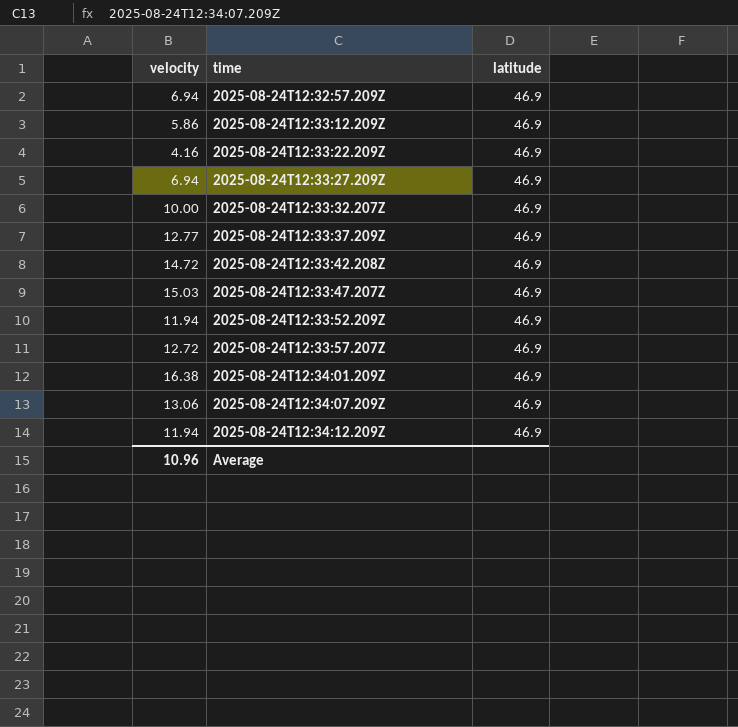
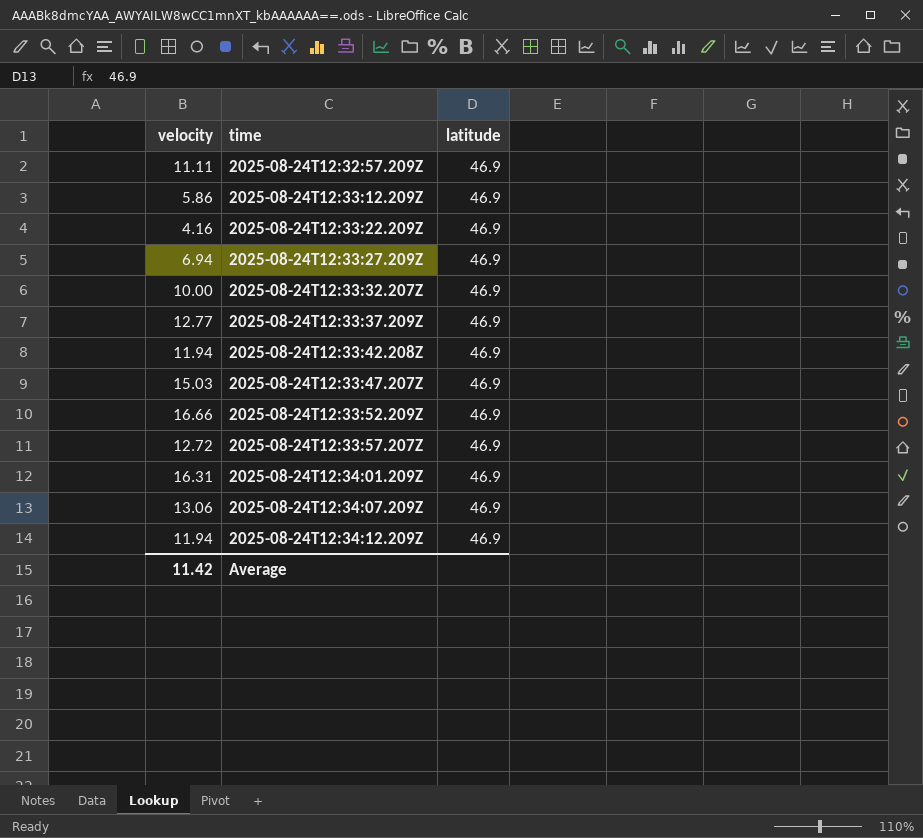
2025-08-24T12:32:57.209Z | velocity: 6.94 -> 11.11
2025-08-24T12:33:42.208Z | velocity: 14.72 -> 11.94
2025-08-24T12:33:52.209Z | velocity: 11.94 -> 16.66
2025-08-24T12:34:01.209Z | velocity: 16.38 -> 16.31
Average | velocity: 10.96 -> 11.42

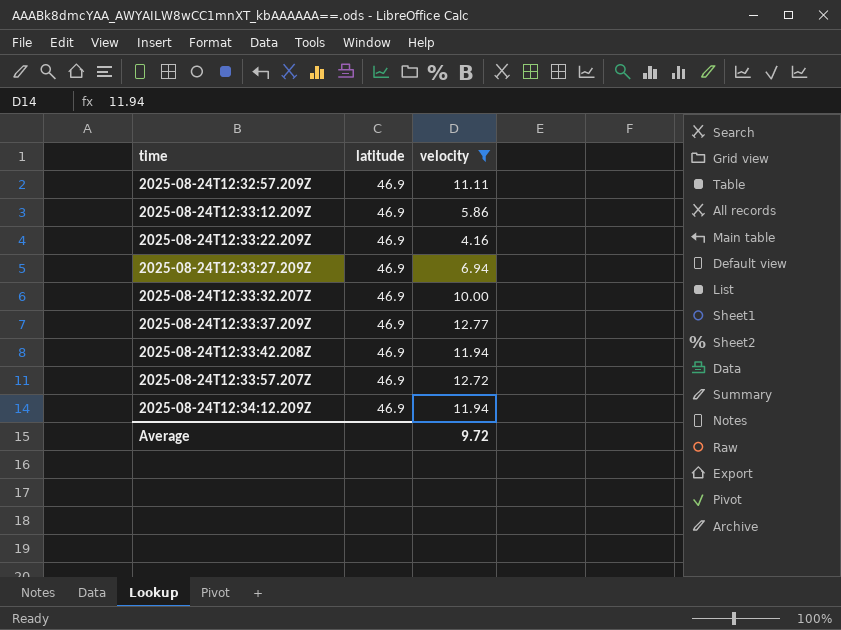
filter: none -> velocity <= 12.77
column velocity | position: 1 -> 3
Average | velocity: 11.42 -> 9.72

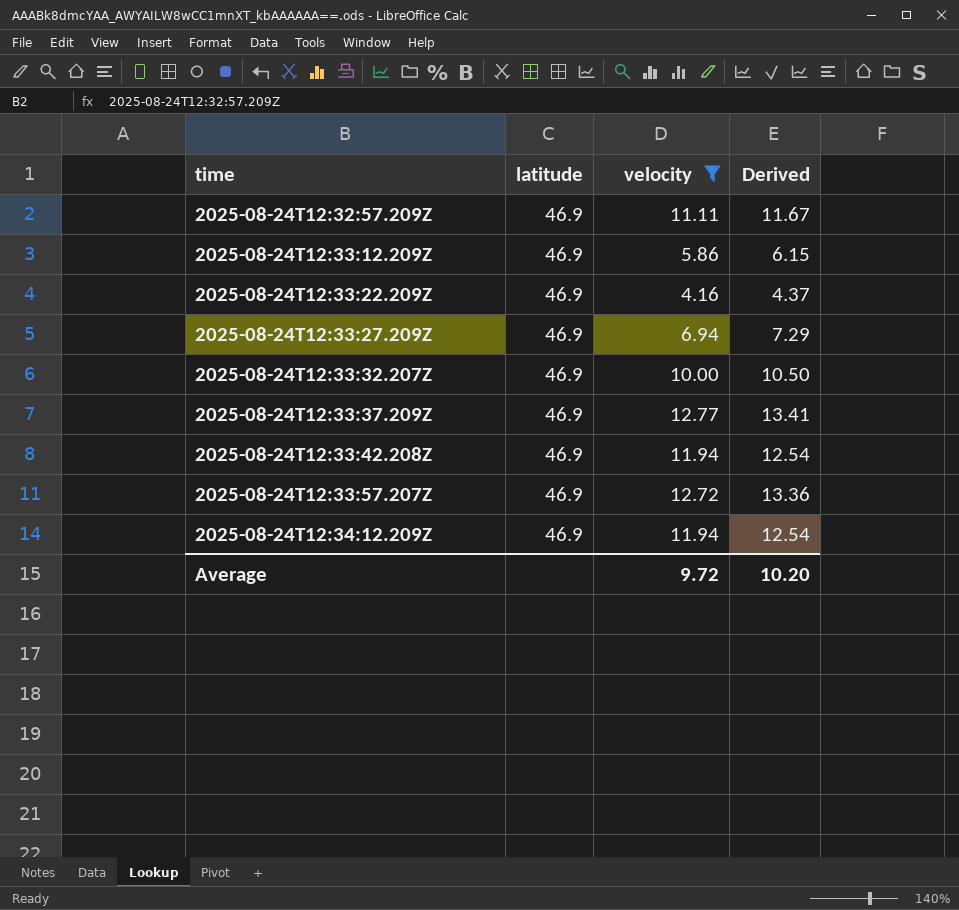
column Derived | formula: none -> [velocity] * 1.05

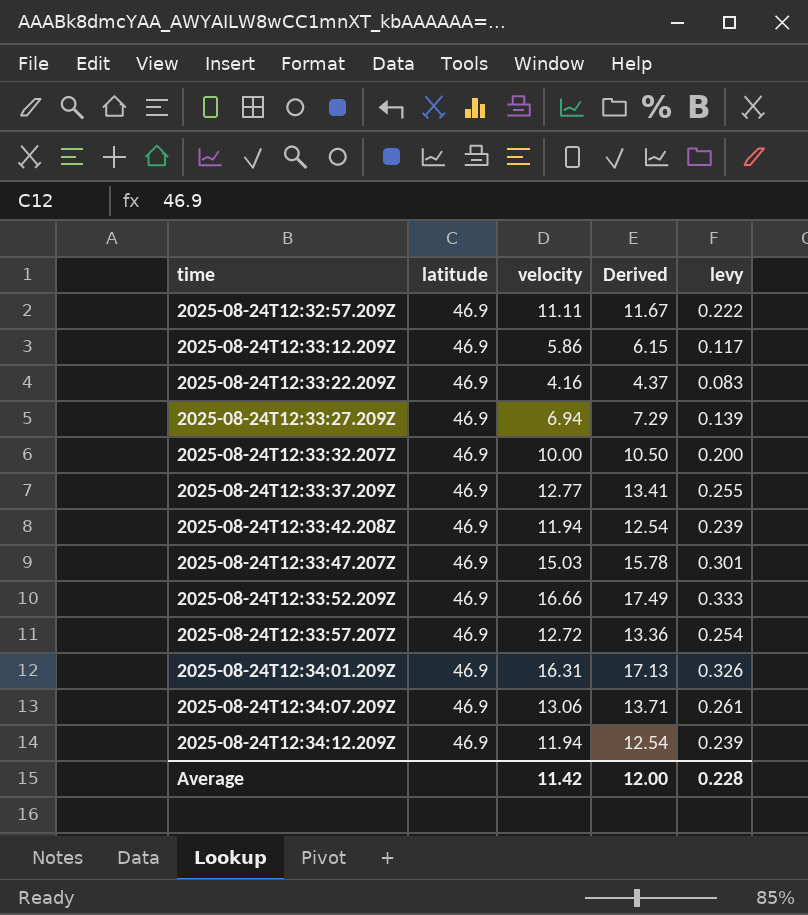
filter: velocity <= 12.77 -> none
column levy | formula: none -> [velocity] * 0.02
Average | velocity: 9.72 -> 11.42
Average | Derived: 10.20 -> 12.00

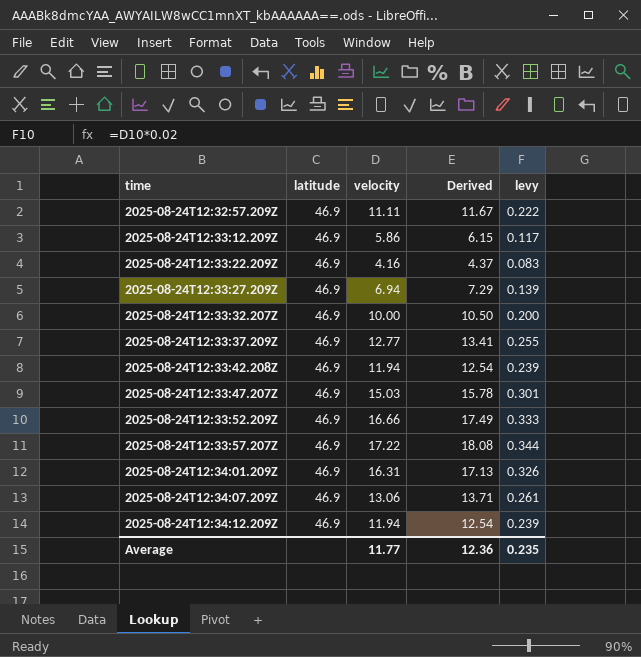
2025-08-24T12:33:57.207Z | velocity: 12.72 -> 17.22
2025-08-24T12:33:57.207Z | Derived: 13.36 -> 18.08
2025-08-24T12:33:57.207Z | levy: 0.254 -> 0.344
Average | velocity: 11.42 -> 11.77
Average | Derived: 12.00 -> 12.36
Average | levy: 0.228 -> 0.235

